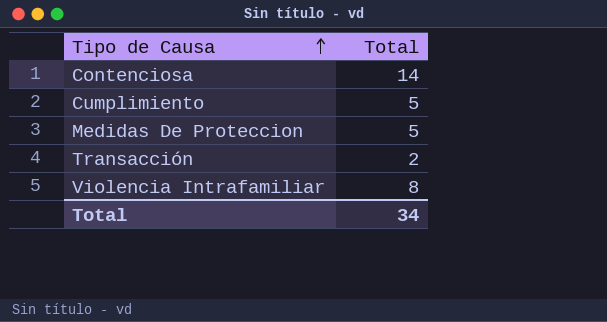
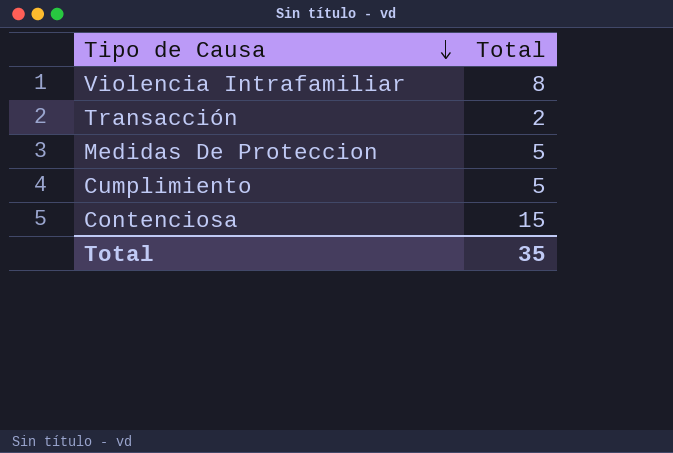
row order: Tipo de Causa ascending -> Tipo de Causa descending
Contenciosa | Total: 14 -> 15
Total | Total: 34 -> 35

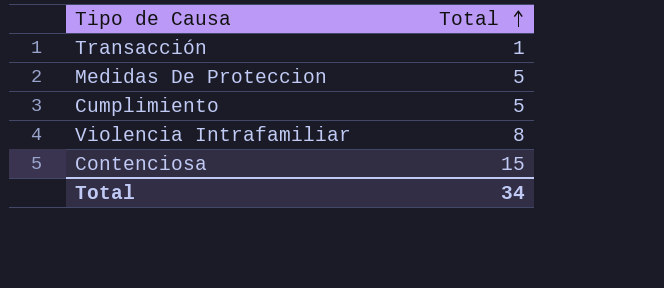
row order: Tipo de Causa descending -> Total ascending
Transacción | Total: 2 -> 1
Total | Total: 35 -> 34

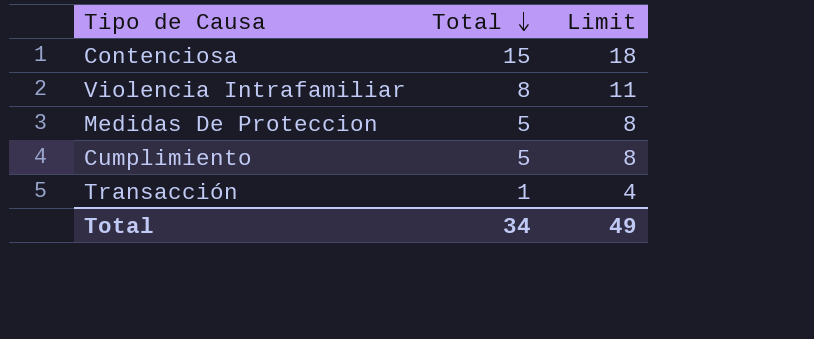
row order: Total ascending -> Total descending
column Limit | formula: none -> [Total] + 3

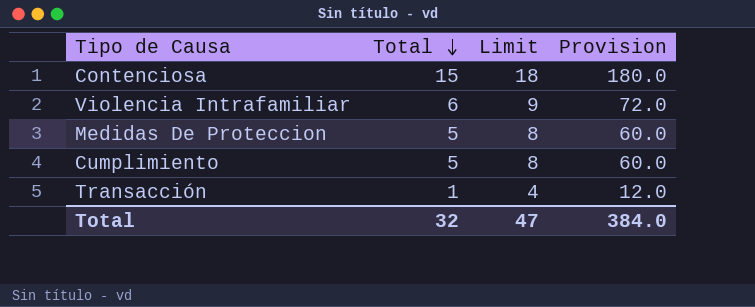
column Provision | formula: none -> [Total] * 12
Violencia Intrafamiliar | Total: 8 -> 6
Violencia Intrafamiliar | Limit: 11 -> 9
Total | Total: 34 -> 32
Total | Limit: 49 -> 47

